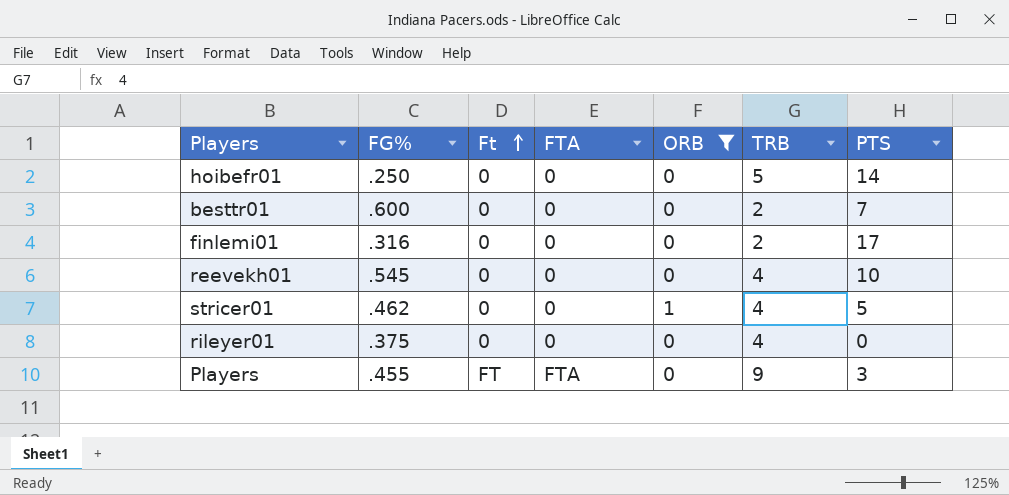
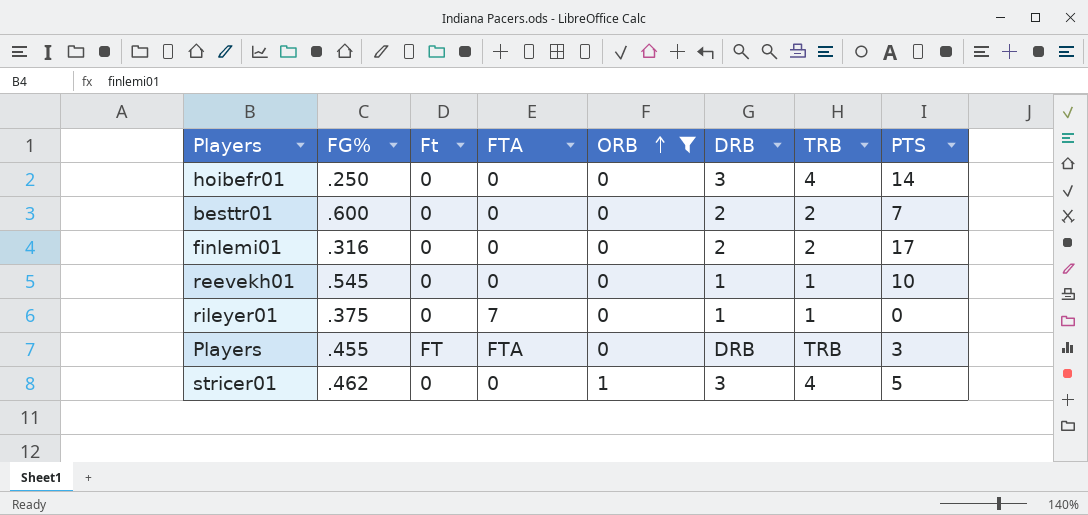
row order: Ft ascending -> ORB ascending
column DRB | position: none -> 6
hoibefr01 | TRB: 5 -> 4
reevekh01 | TRB: 4 -> 1
rileyer01 | FTA: 0 -> 7
rileyer01 | TRB: 4 -> 1
Players | TRB: 9 -> TRB

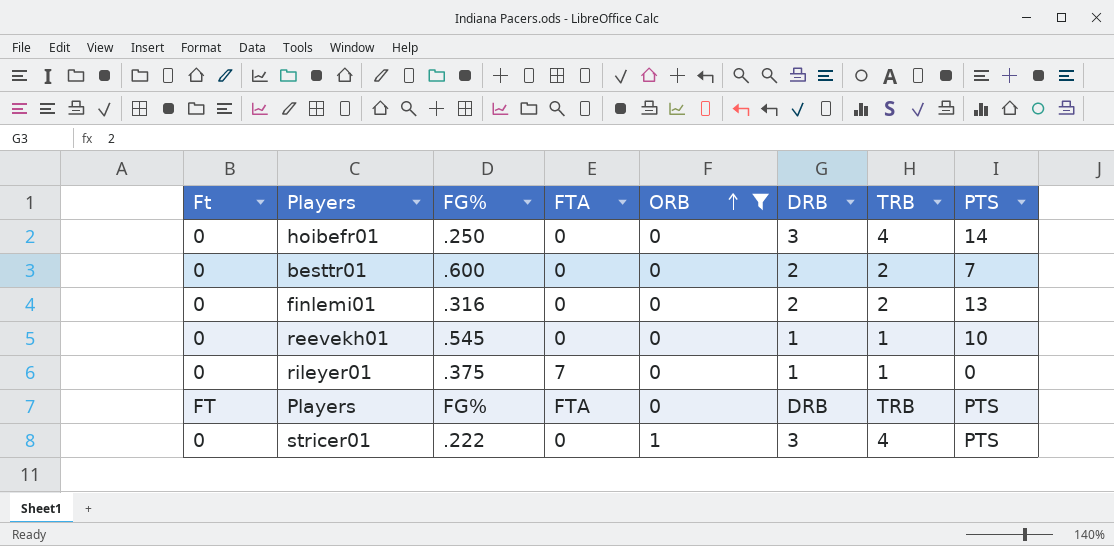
column Ft | position: 3 -> 1
finlemi01 | PTS: 17 -> 13
Players | FG%: .455 -> FG%
Players | PTS: 3 -> PTS
stricer01 | FG%: .462 -> .222
stricer01 | PTS: 5 -> PTS

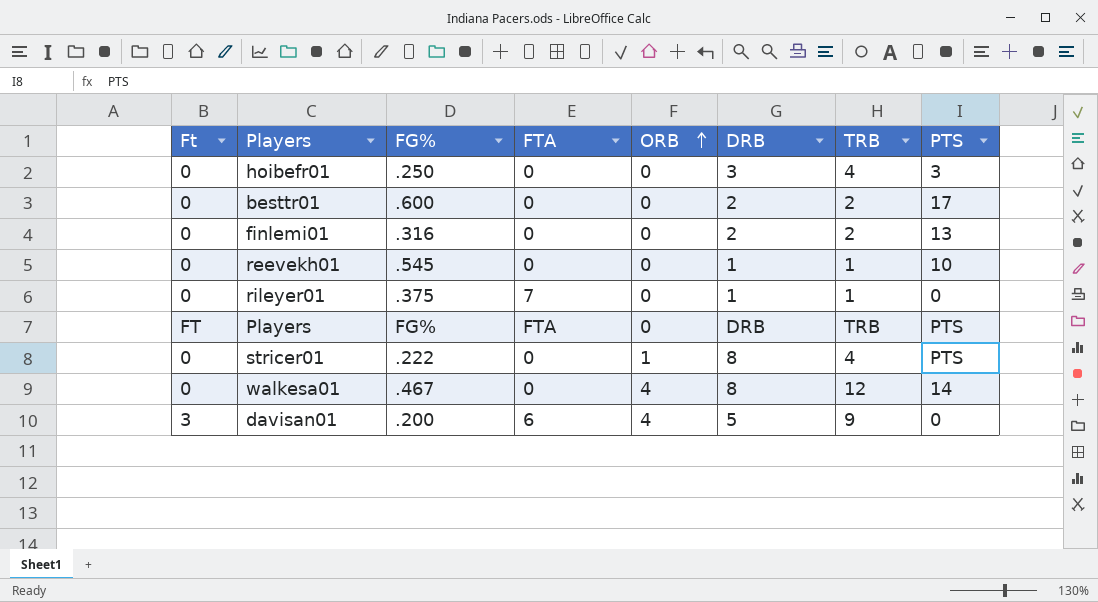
filter: ORB != 4 -> none
hoibefr01 | PTS: 14 -> 3
besttr01 | PTS: 7 -> 17
stricer01 | DRB: 3 -> 8

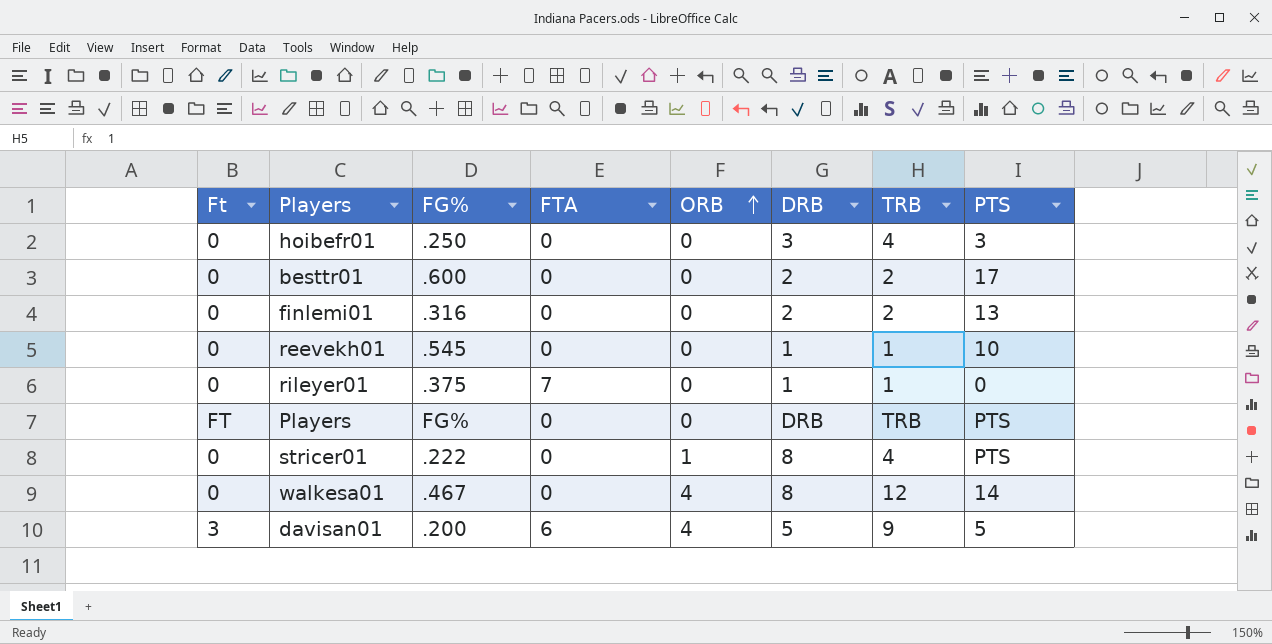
Players | FTA: FTA -> 0
davisan01 | PTS: 0 -> 5

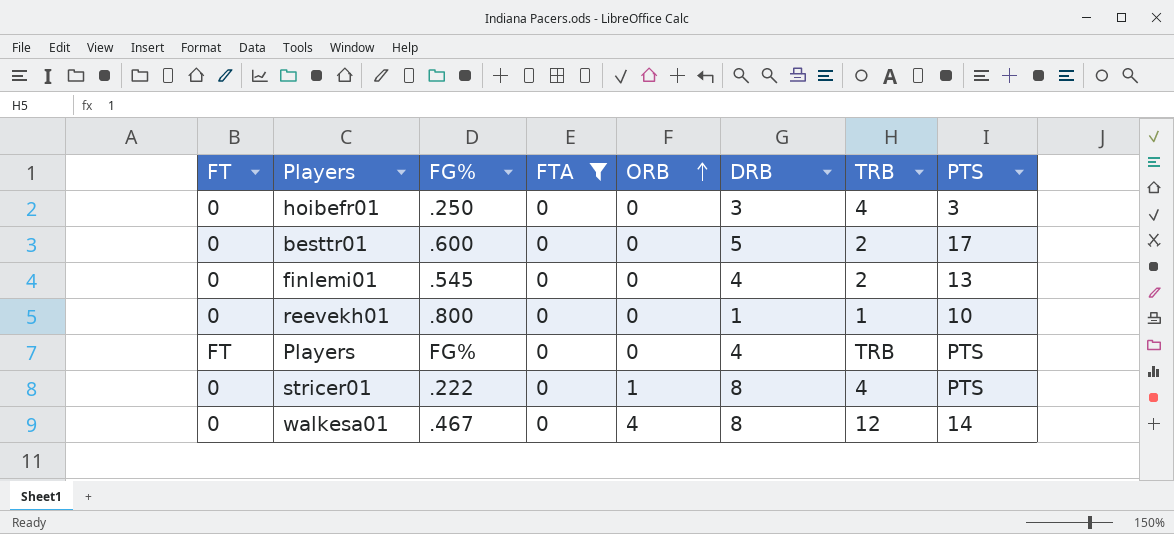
filter: none -> FTA = 0
column name: Ft -> FT
besttr01 | DRB: 2 -> 5
finlemi01 | FG%: .316 -> .545
finlemi01 | DRB: 2 -> 4
reevekh01 | FG%: .545 -> .800
Players | DRB: DRB -> 4

